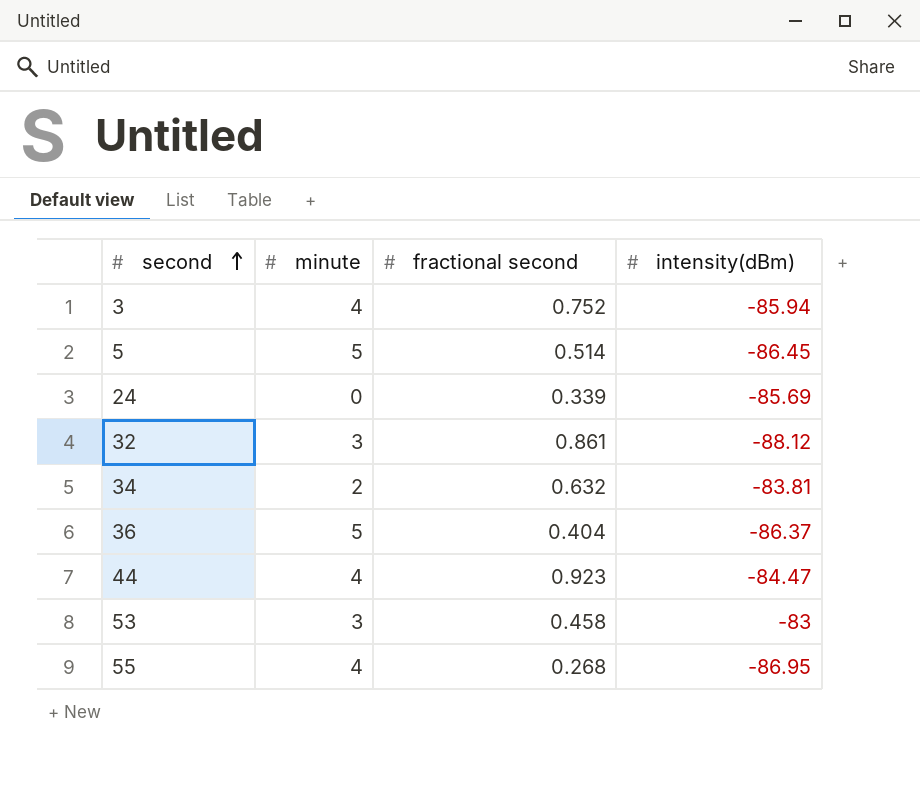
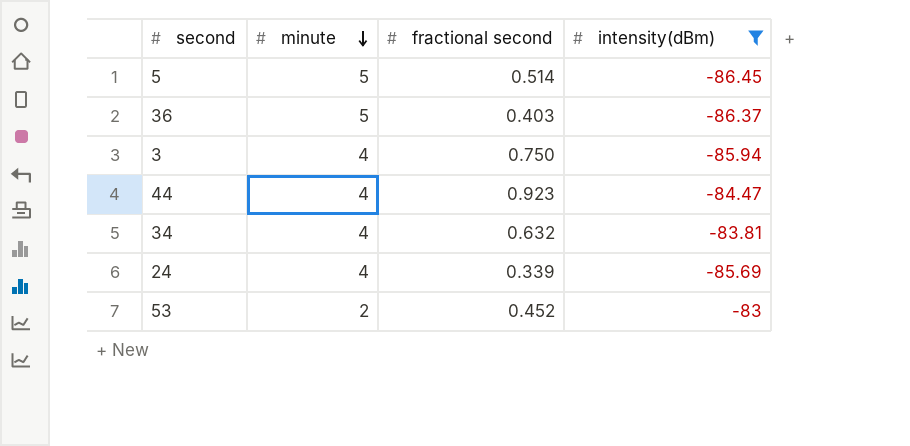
filter: none -> intensity(dBm) >= -86.45
row order: second ascending -> minute descending
36 | fractional second: 0.404 -> 0.403
3 | fractional second: 0.752 -> 0.750
34 | minute: 2 -> 4
24 | minute: 0 -> 4
53 | minute: 3 -> 2
53 | fractional second: 0.458 -> 0.452

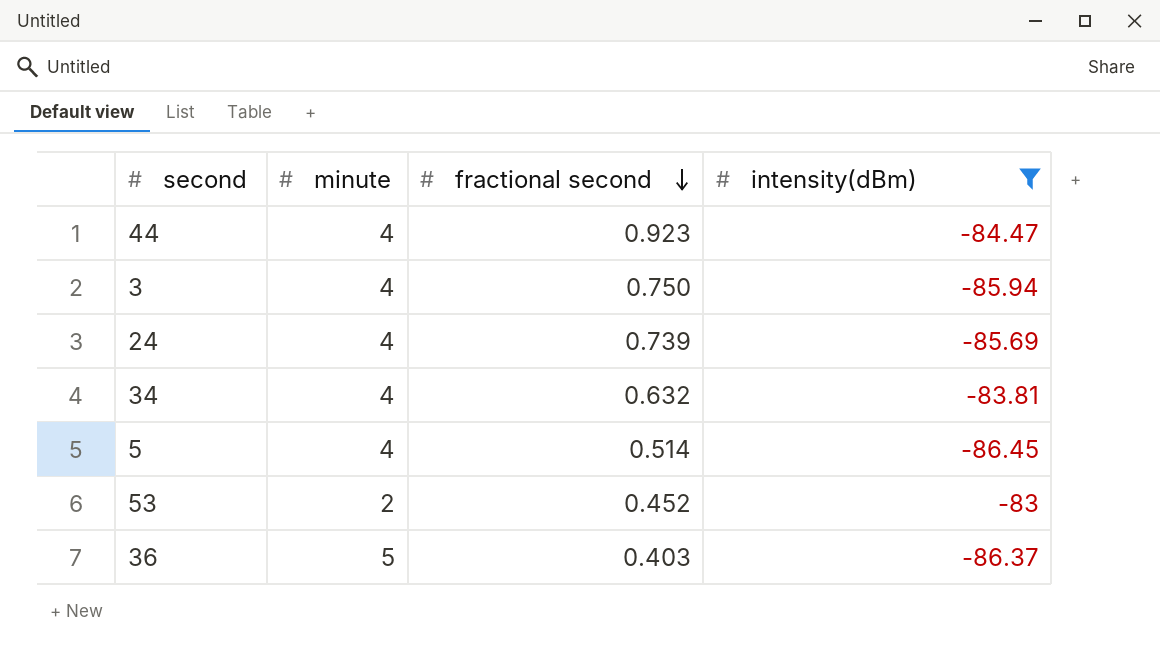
row order: minute descending -> fractional second descending
24 | fractional second: 0.339 -> 0.739
5 | minute: 5 -> 4

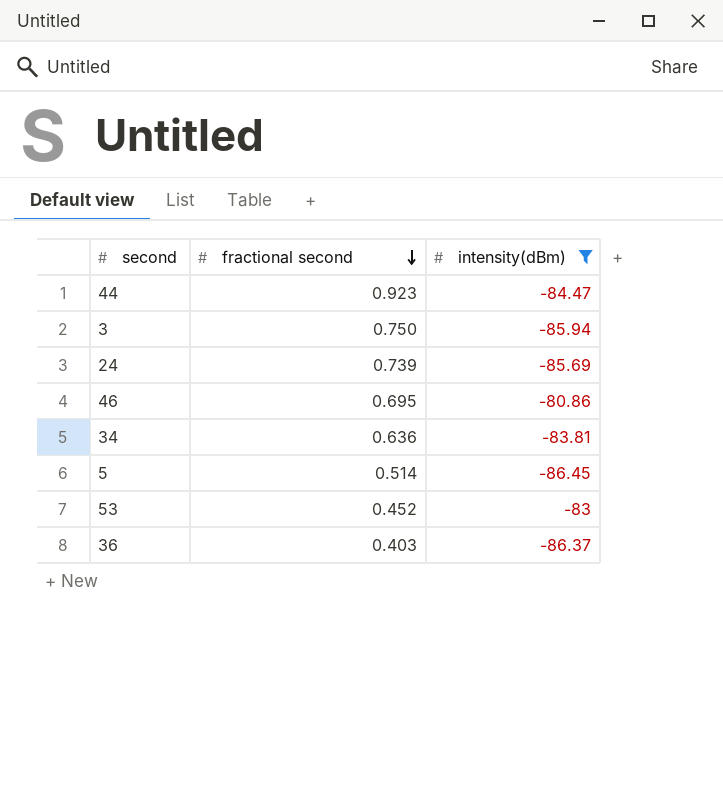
column minute | position: 2 -> none
row 46: none -> 0.695 | -80.86
34 | fractional second: 0.632 -> 0.636

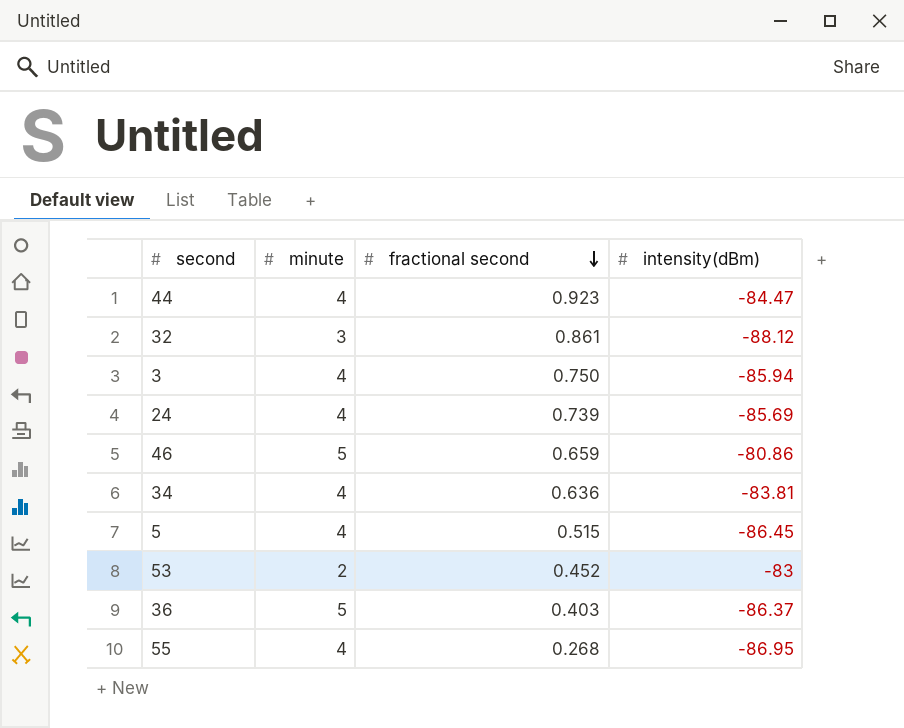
filter: intensity(dBm) >= -86.45 -> none
column minute | position: none -> 2
46 | fractional second: 0.695 -> 0.659
5 | fractional second: 0.514 -> 0.515

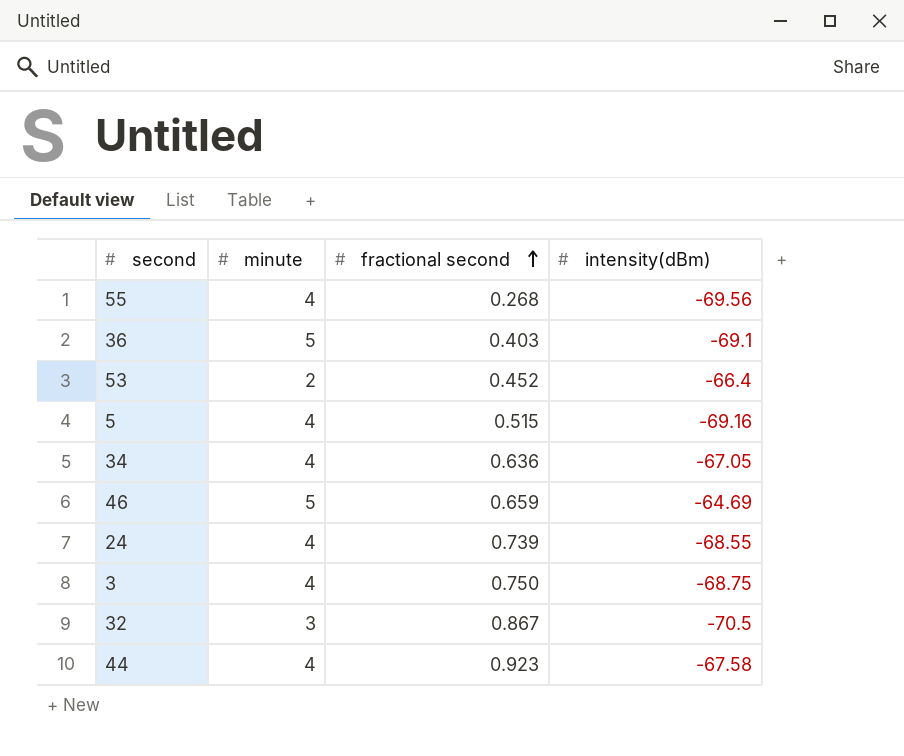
row order: fractional second descending -> fractional second ascending
55 | intensity(dBm): -86.95 -> -69.56
36 | intensity(dBm): -86.37 -> -69.1
53 | intensity(dBm): -83 -> -66.4
5 | intensity(dBm): -86.45 -> -69.16
34 | intensity(dBm): -83.81 -> -67.05
46 | intensity(dBm): -80.86 -> -64.69
24 | intensity(dBm): -85.69 -> -68.55
3 | intensity(dBm): -85.94 -> -68.75
32 | fractional second: 0.861 -> 0.867
32 | intensity(dBm): -88.12 -> -70.5
44 | intensity(dBm): -84.47 -> -67.58

